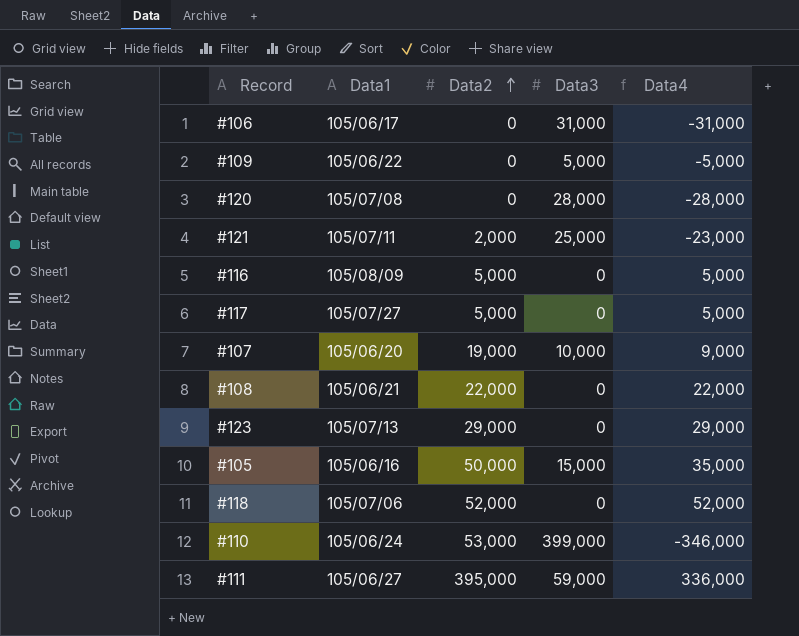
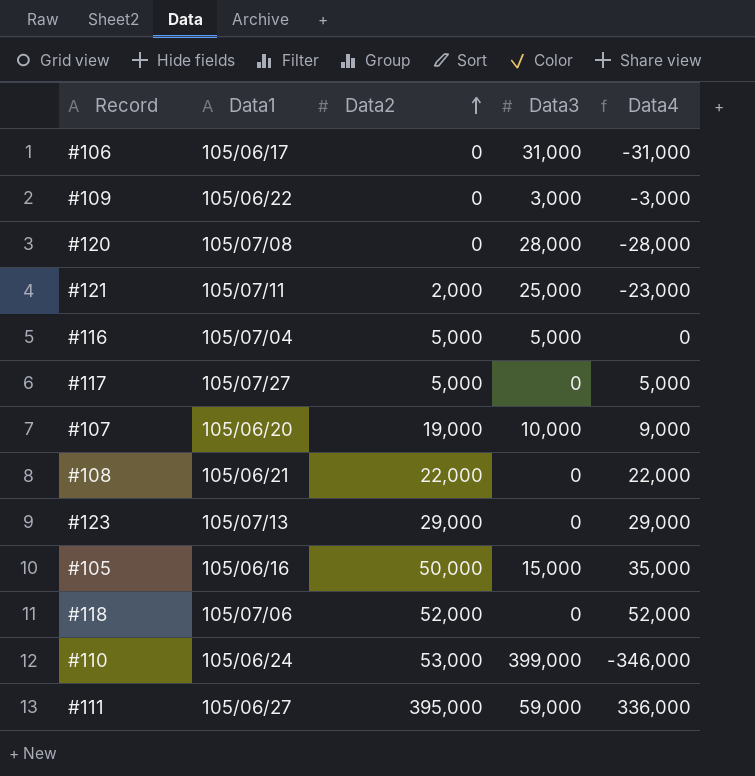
#109 | Data3: 5,000 -> 3,000
#109 | Data4: -5,000 -> -3,000
#116 | Data1: 105/08/09 -> 105/07/04
#116 | Data3: 0 -> 5,000
#116 | Data4: 5,000 -> 0

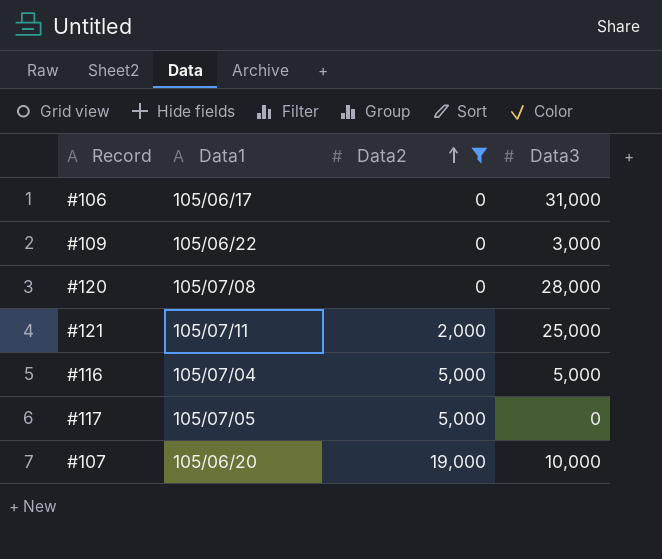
filter: none -> Data2 <= 19,000
column Data4 | formula: [Data2] - [Data3] -> none
#117 | Data1: 105/07/27 -> 105/07/05

